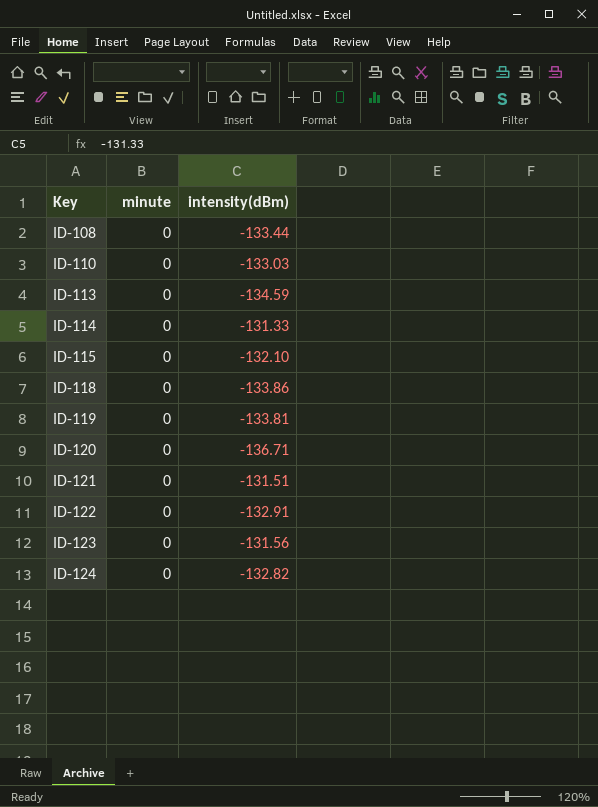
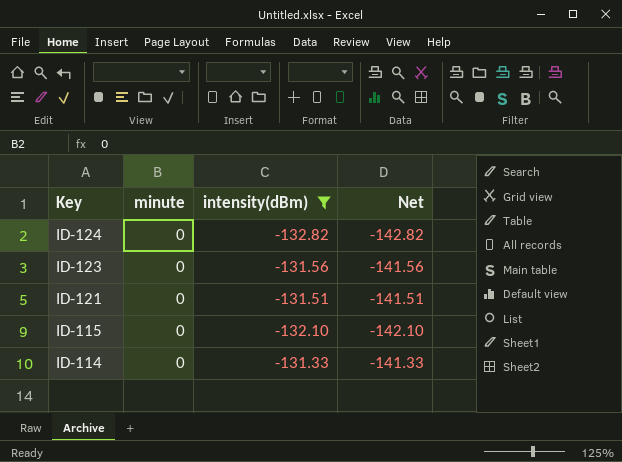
filter: none -> intensity(dBm) >= -132.82
row order: Key ascending -> Key descending
column Net | formula: none -> [intensity(dBm)] - 10

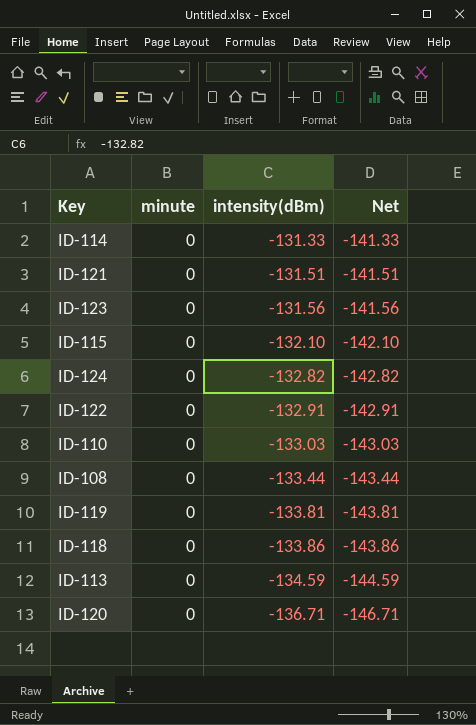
filter: intensity(dBm) >= -132.82 -> none
row order: Key descending -> intensity(dBm) descending

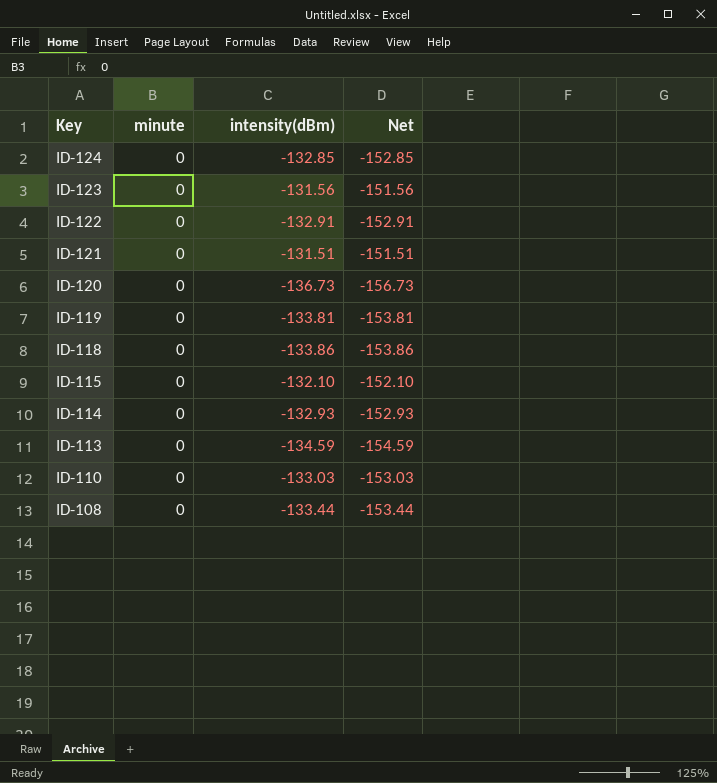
row order: intensity(dBm) descending -> Key descending
column Net | formula: [intensity(dBm)] - 10 -> [intensity(dBm)] - 20
ID-124 | intensity(dBm): -132.82 -> -132.85
ID-120 | intensity(dBm): -136.71 -> -136.73
ID-114 | intensity(dBm): -131.33 -> -132.93

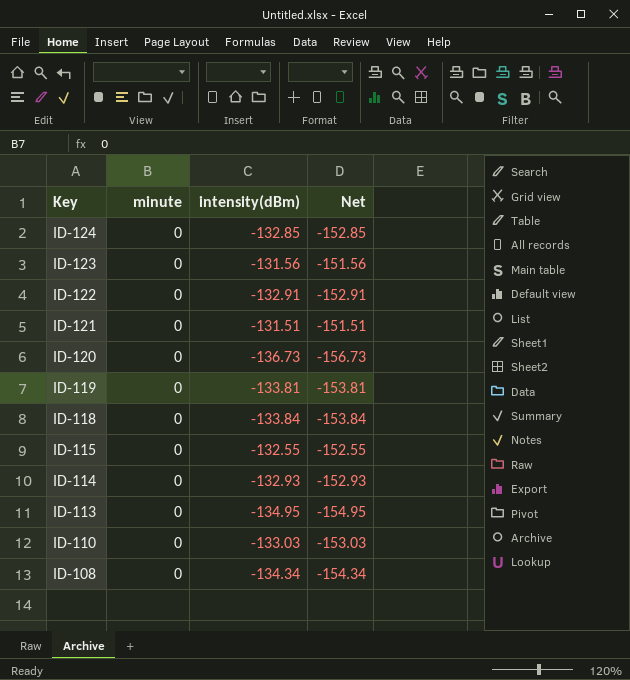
ID-118 | intensity(dBm): -133.86 -> -133.84
ID-118 | Net: -153.86 -> -153.84
ID-115 | intensity(dBm): -132.10 -> -132.55
ID-115 | Net: -152.10 -> -152.55
ID-113 | intensity(dBm): -134.59 -> -134.95
ID-113 | Net: -154.59 -> -154.95
ID-108 | intensity(dBm): -133.44 -> -134.34
ID-108 | Net: -153.44 -> -154.34

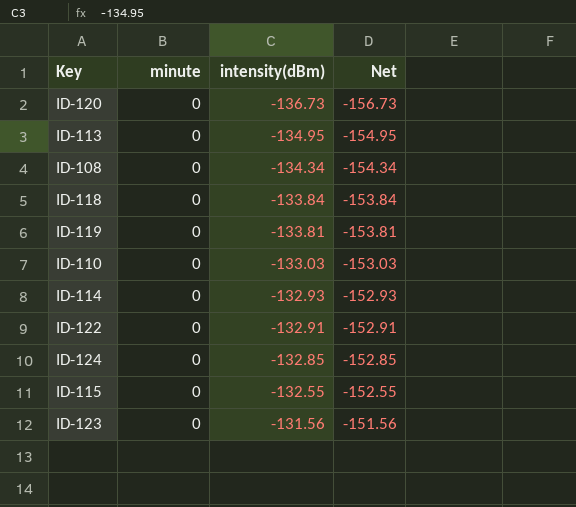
row order: Key descending -> intensity(dBm) ascending
row ID-121: 0 | -131.51 | -151.51 -> none

